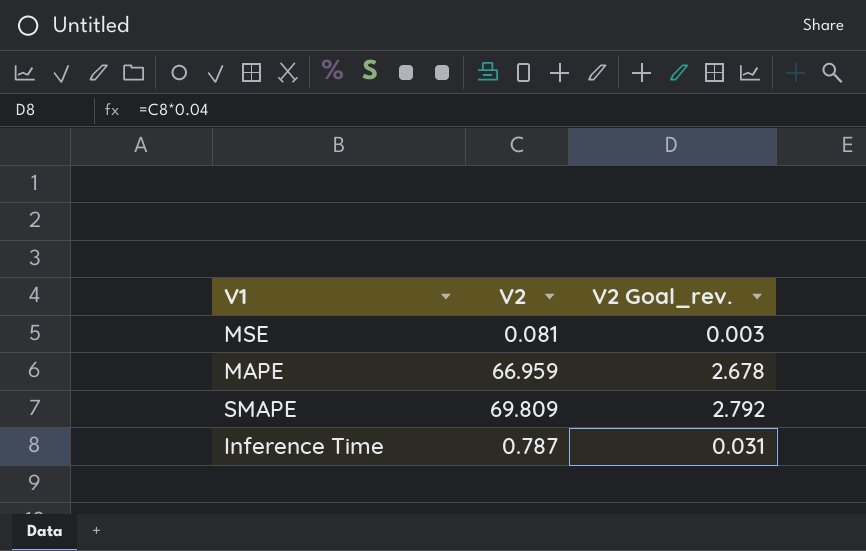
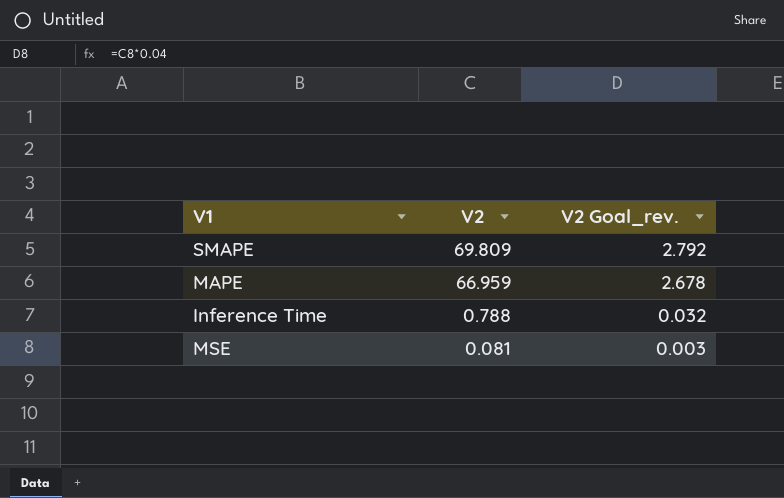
row order: none -> V2 descending
Inference Time | V2: 0.787 -> 0.788
Inference Time | V2 Goal_rev.: 0.031 -> 0.032

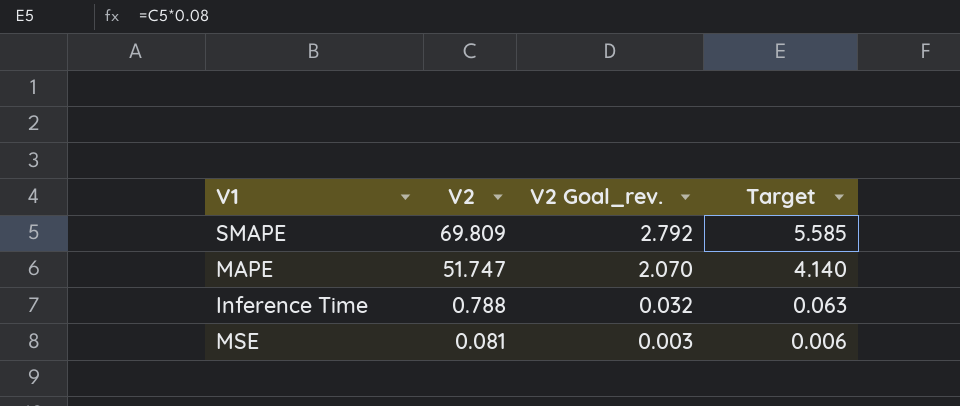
column Target | formula: none -> [V2] * 0.08
MAPE | V2: 66.959 -> 51.747
MAPE | V2 Goal_rev.: 2.678 -> 2.070

